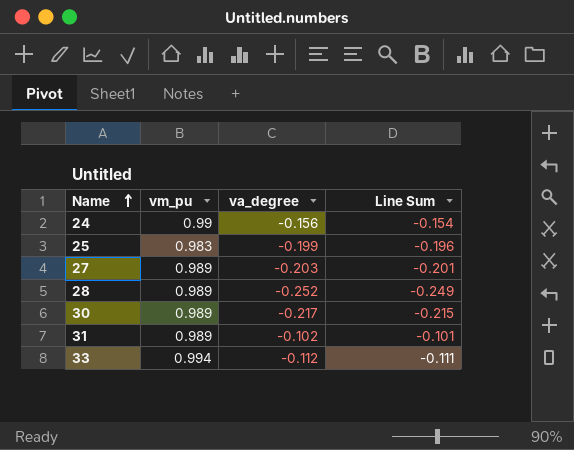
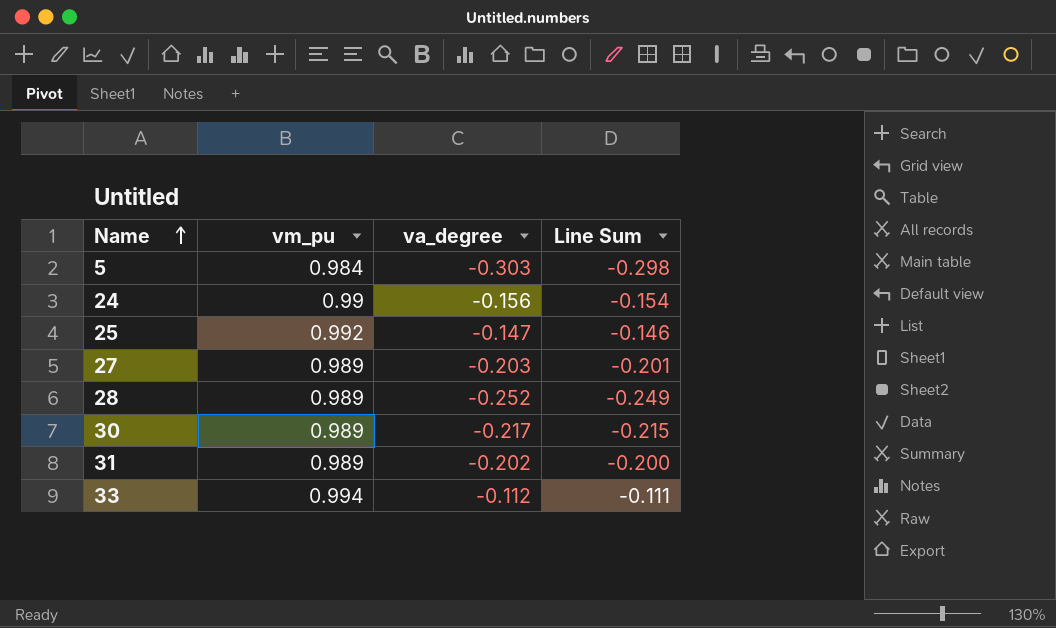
row 5: none -> 0.984 | -0.303 | -0.298
25 | vm_pu: 0.983 -> 0.992
25 | va_degree: -0.199 -> -0.147
25 | Line Sum: -0.196 -> -0.146
31 | va_degree: -0.102 -> -0.202
31 | Line Sum: -0.101 -> -0.200

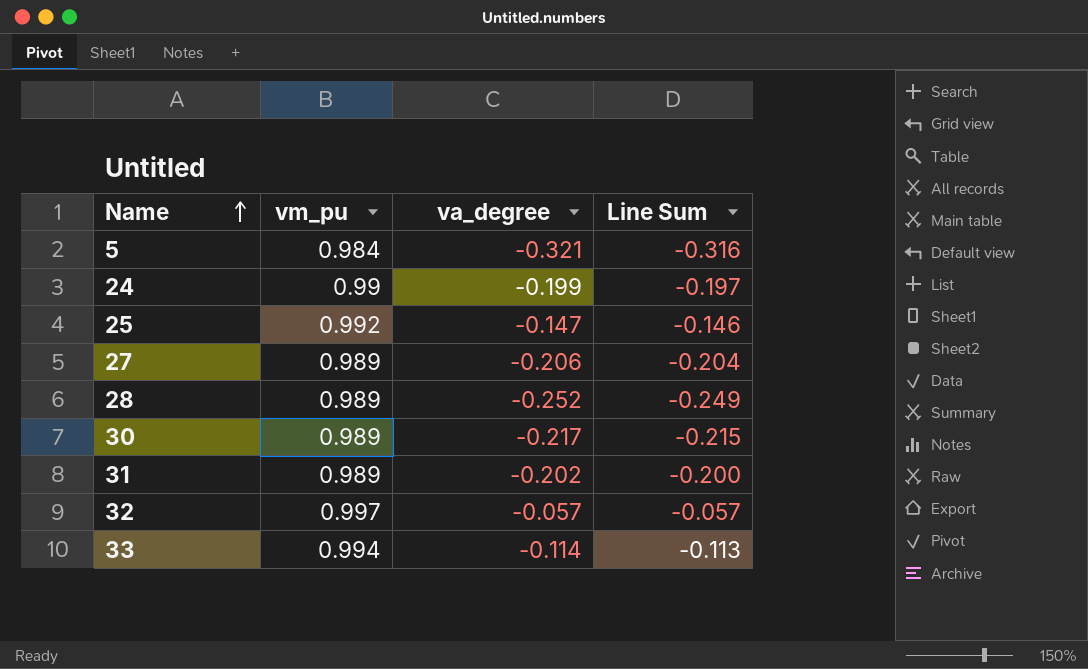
5 | va_degree: -0.303 -> -0.321
5 | Line Sum: -0.298 -> -0.316
24 | va_degree: -0.156 -> -0.199
24 | Line Sum: -0.154 -> -0.197
27 | va_degree: -0.203 -> -0.206
27 | Line Sum: -0.201 -> -0.204
row 32: none -> 0.997 | -0.057 | -0.057
33 | va_degree: -0.112 -> -0.114
33 | Line Sum: -0.111 -> -0.113

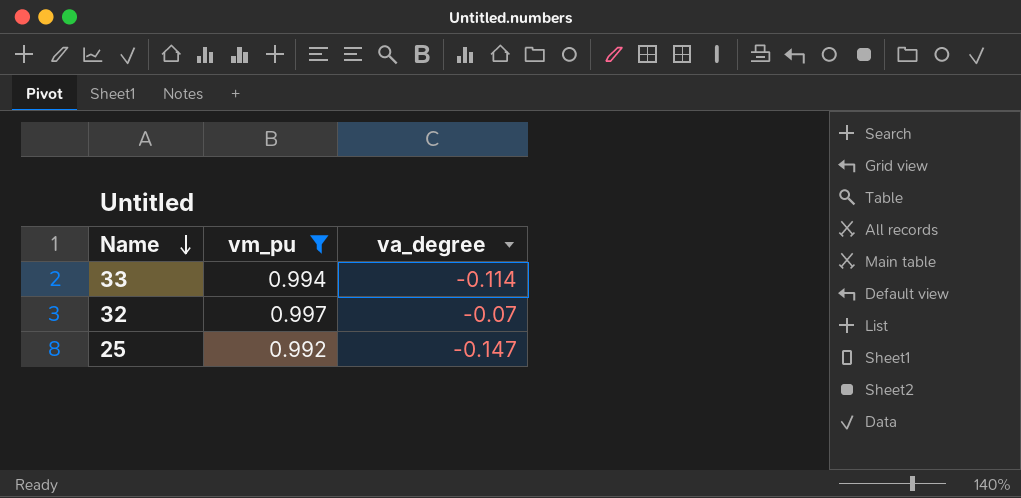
filter: none -> vm_pu >= 0.992
row order: Name ascending -> Name descending
column Line Sum | formula: [vm_pu] * [va_degree] -> none
32 | va_degree: -0.057 -> -0.07

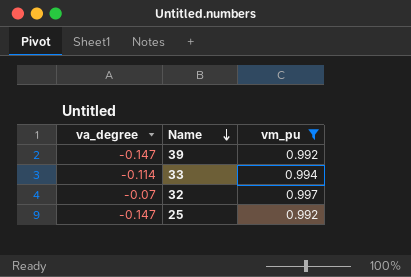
column va_degree | position: 3 -> 1
row 39: none -> -0.147 | 0.992

